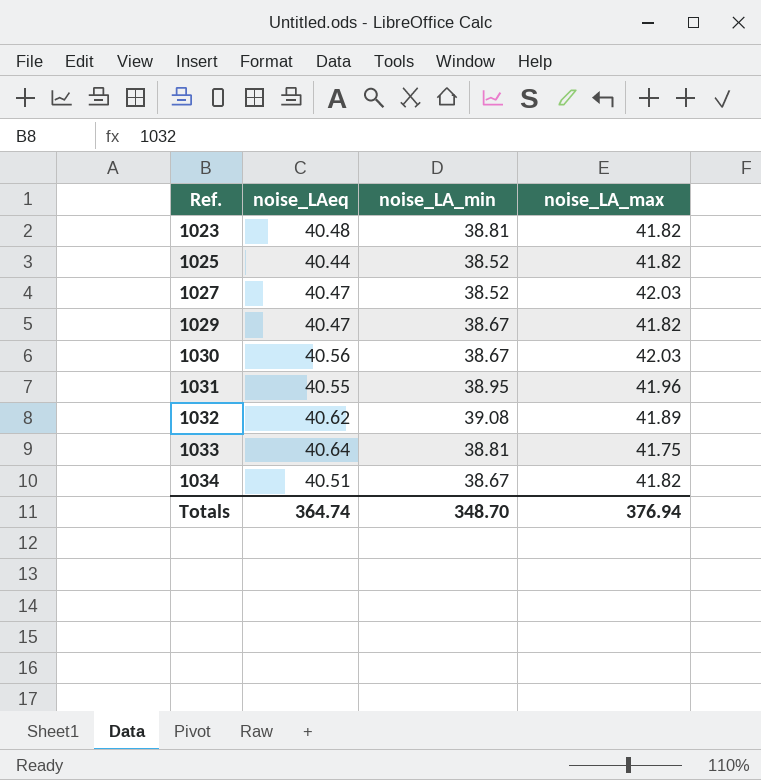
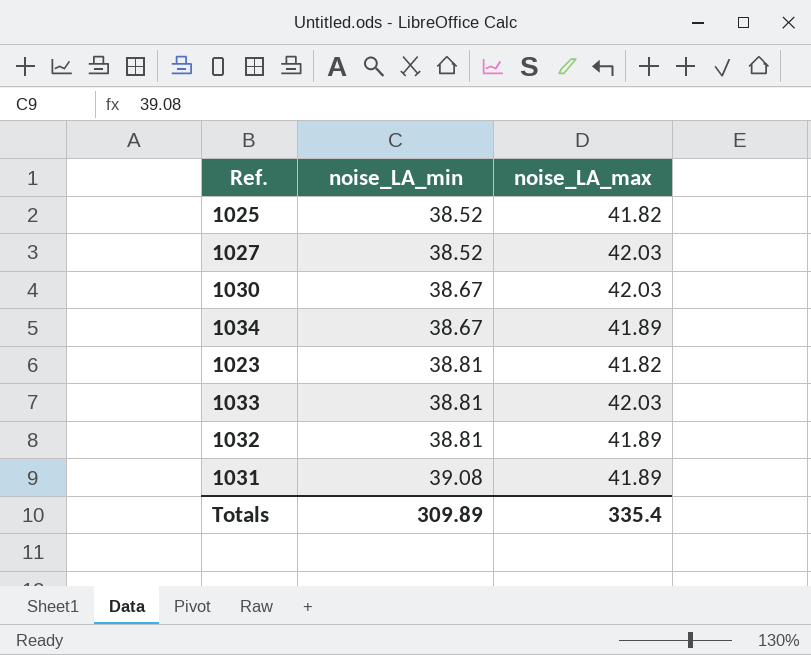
row order: Ref. ascending -> noise_LA_min ascending
column noise_LAeq | position: 2 -> none
row 1029: 40.47 | 38.67 | 41.82 -> none
1034 | noise_LA_max: 41.82 -> 41.89
1033 | noise_LA_max: 41.75 -> 42.03
1032 | noise_LA_min: 39.08 -> 38.81
1031 | noise_LA_min: 38.95 -> 39.08
1031 | noise_LA_max: 41.96 -> 41.89
Totals | noise_LA_min: 348.70 -> 309.89
Totals | noise_LA_max: 376.94 -> 335.4

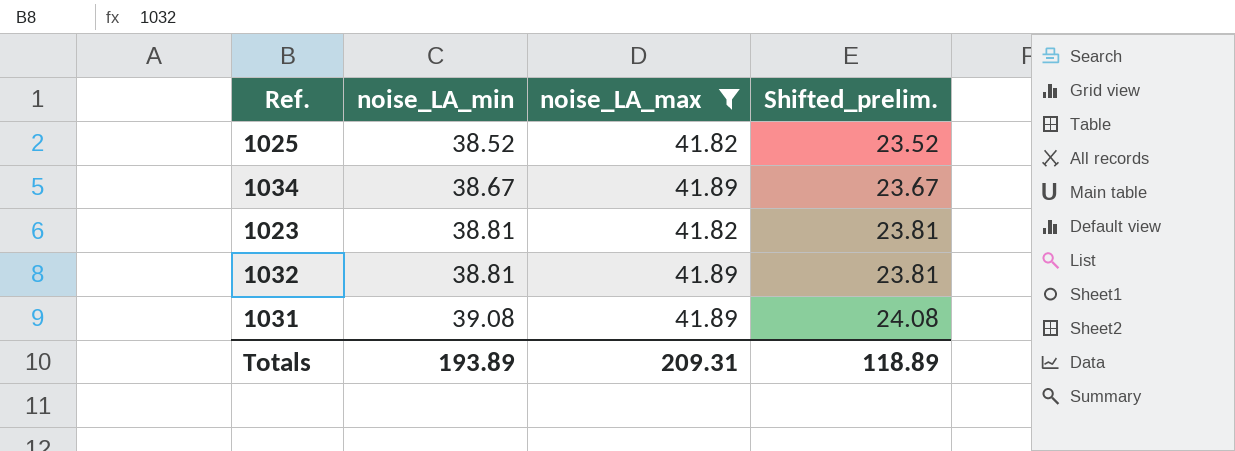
filter: none -> noise_LA_max != 42.03
column Shifted_prelim. | formula: none -> [noise_LA_min] - 15
Totals | noise_LA_min: 309.89 -> 193.89
Totals | noise_LA_max: 335.4 -> 209.31

